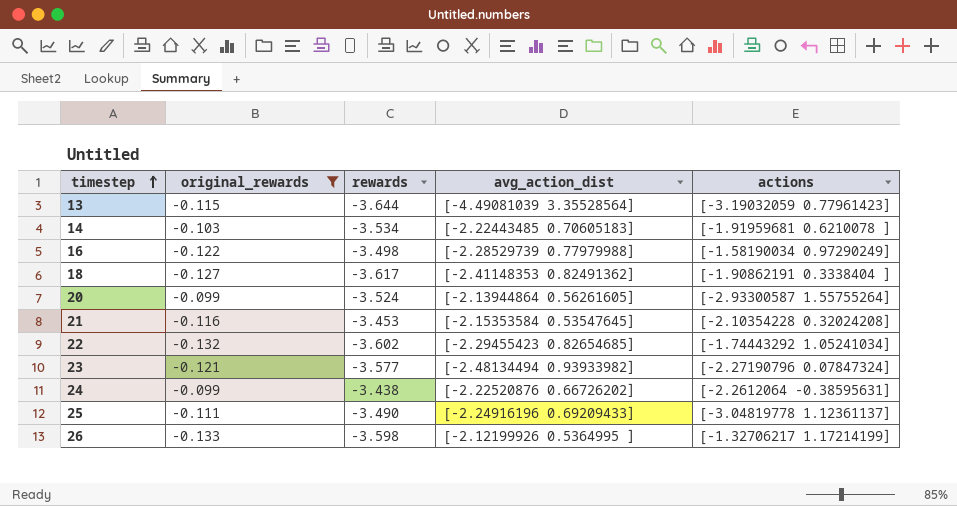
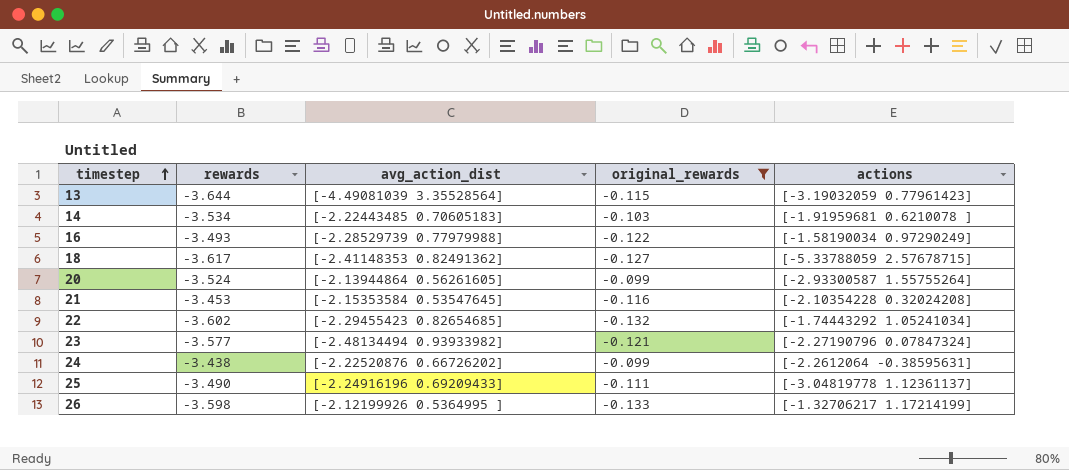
column original_rewards | position: 2 -> 4
16 | rewards: -3.498 -> -3.493
18 | actions: [-1.90862191 0.3338404 ] -> [-5.33788059 2.57678715]

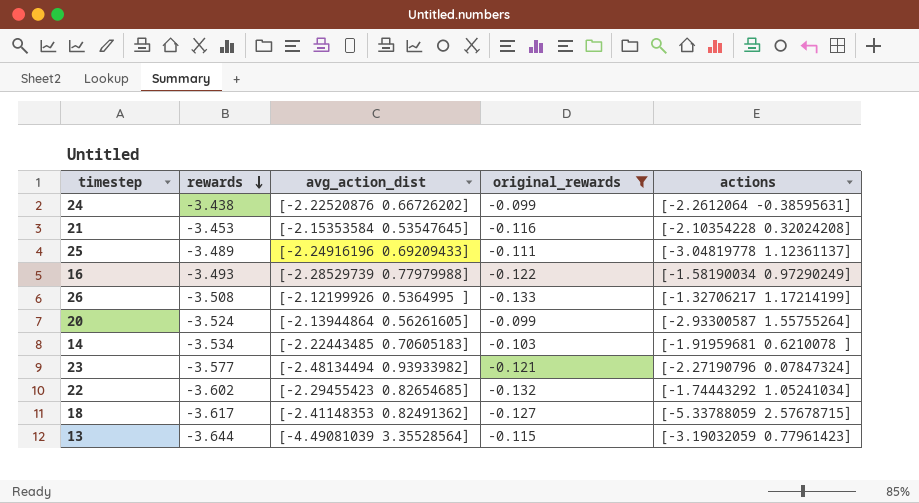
row order: timestep ascending -> rewards descending
25 | rewards: -3.490 -> -3.489
26 | rewards: -3.598 -> -3.508

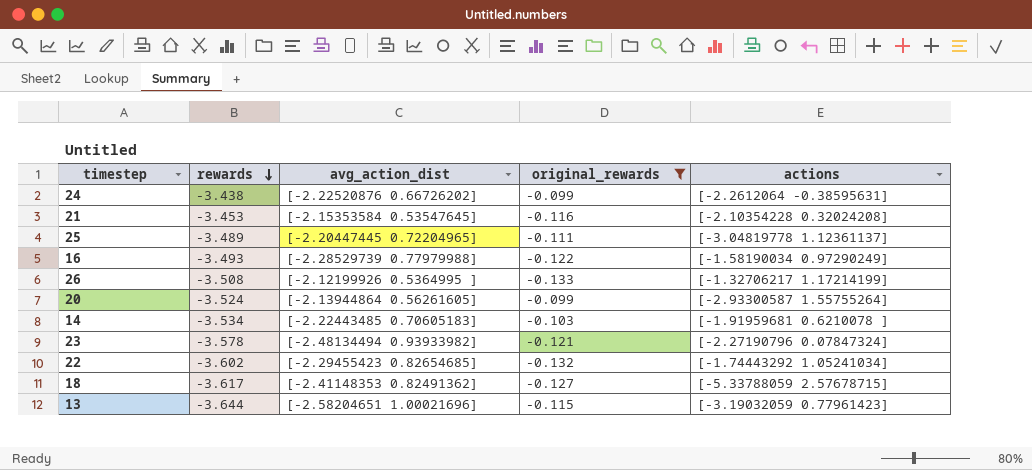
25 | avg_action_dist: [-2.24916196 0.69209433] -> [-2.20447445 0.72204965]
23 | rewards: -3.577 -> -3.578
13 | avg_action_dist: [-4.49081039 3.35528564] -> [-2.58204651 1.00021696]

